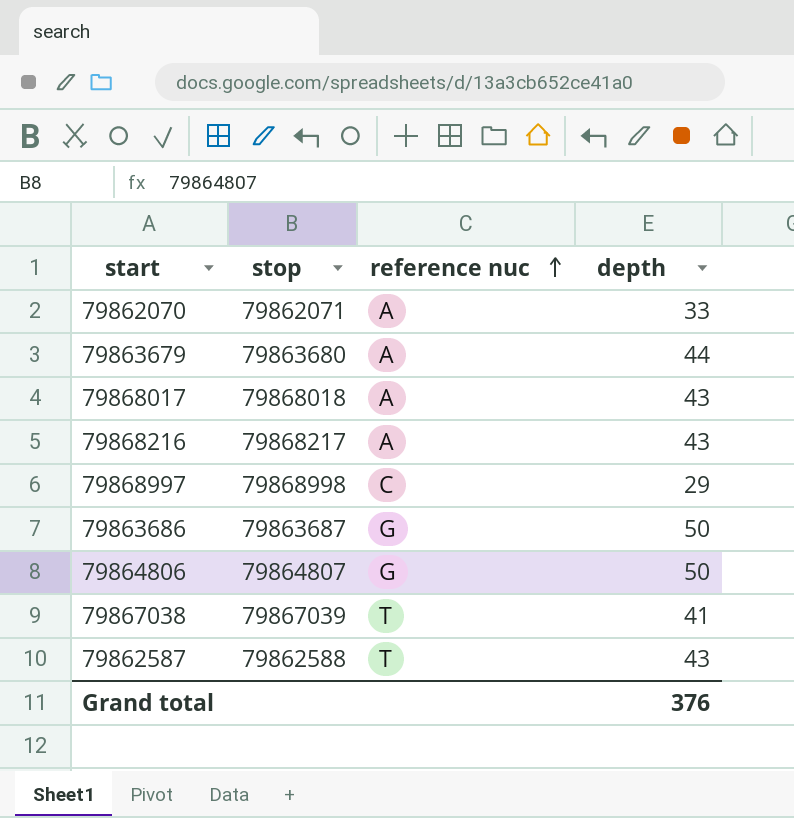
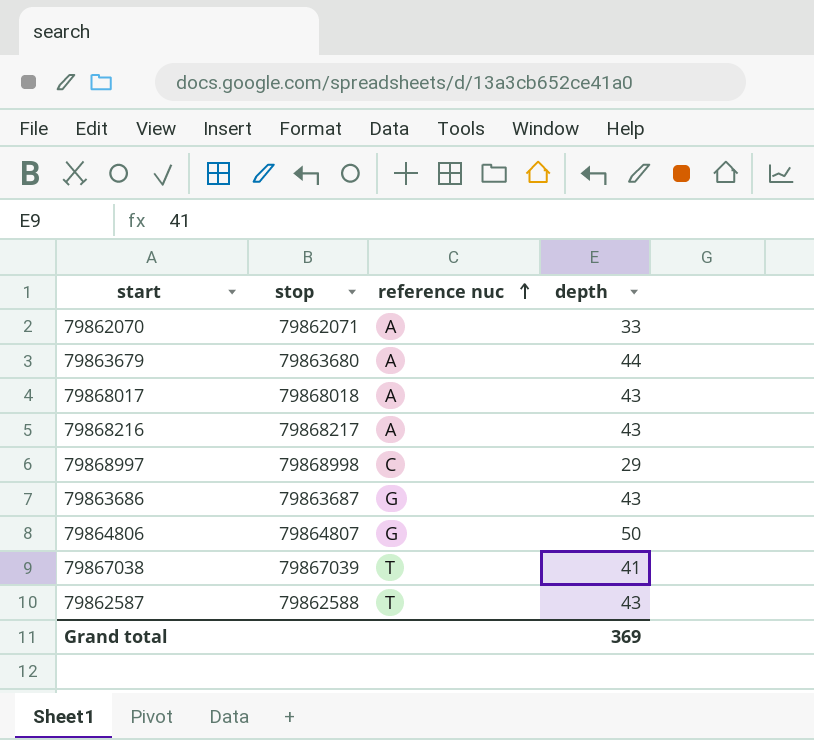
79863686 | depth: 50 -> 43
Grand total | depth: 376 -> 369

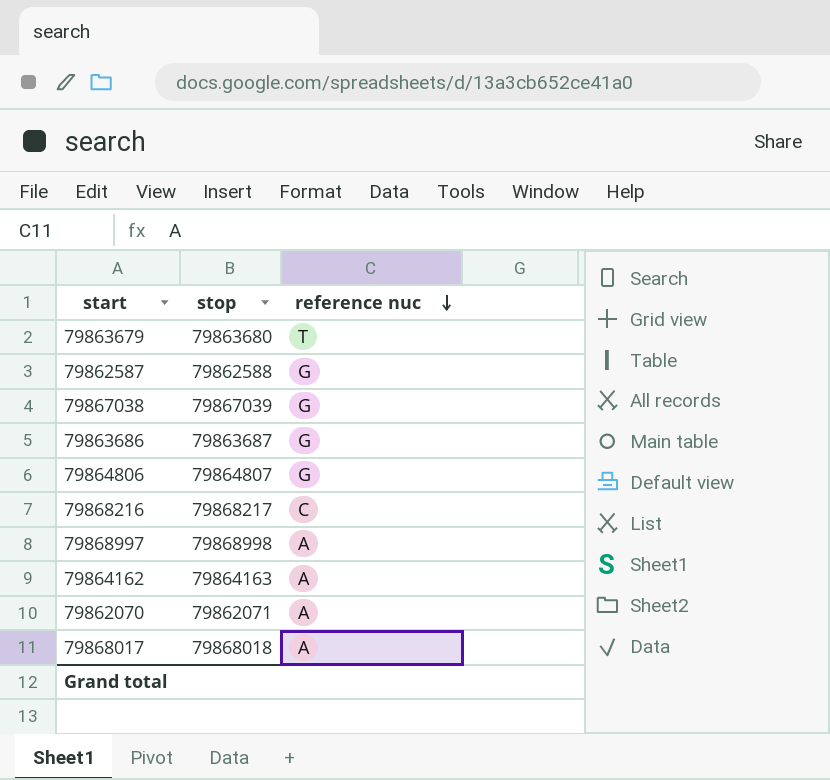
row order: reference nuc ascending -> reference nuc descending
column depth | position: 4 -> none
79863679 | reference nuc: A -> T
79862587 | reference nuc: T -> G
79867038 | reference nuc: T -> G
79868216 | reference nuc: A -> C
79868997 | reference nuc: C -> A
row 79864162: none -> 79864163 | A

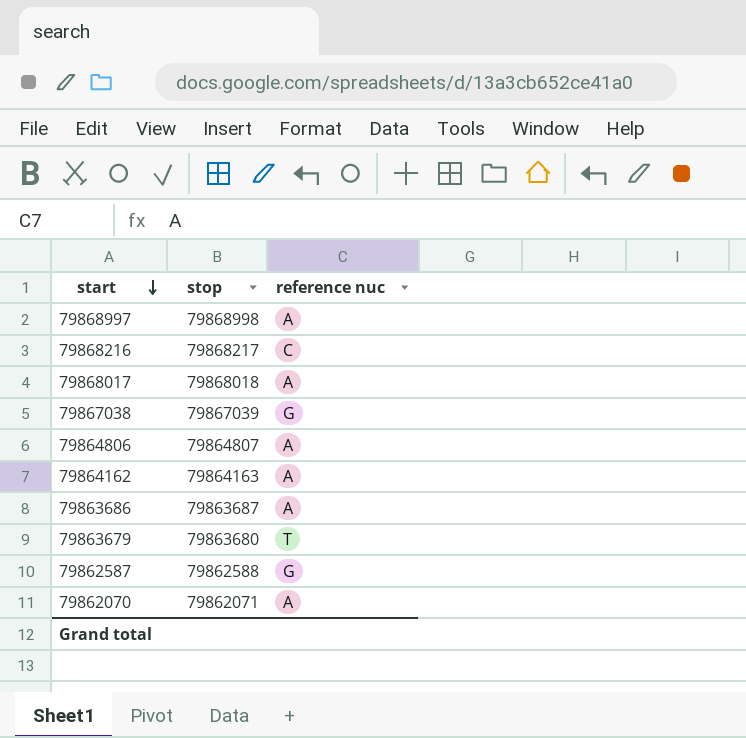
row order: reference nuc descending -> start descending
79864806 | reference nuc: G -> A
79863686 | reference nuc: G -> A

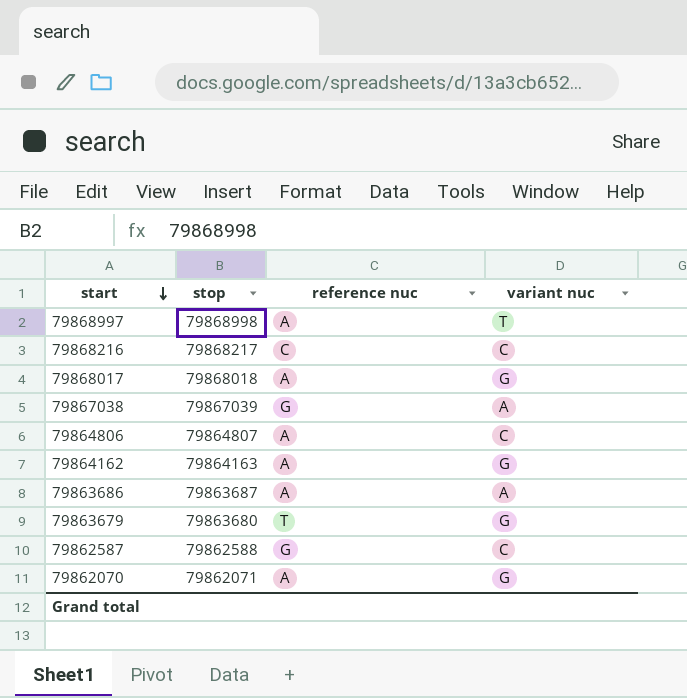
column variant nuc | position: none -> 4

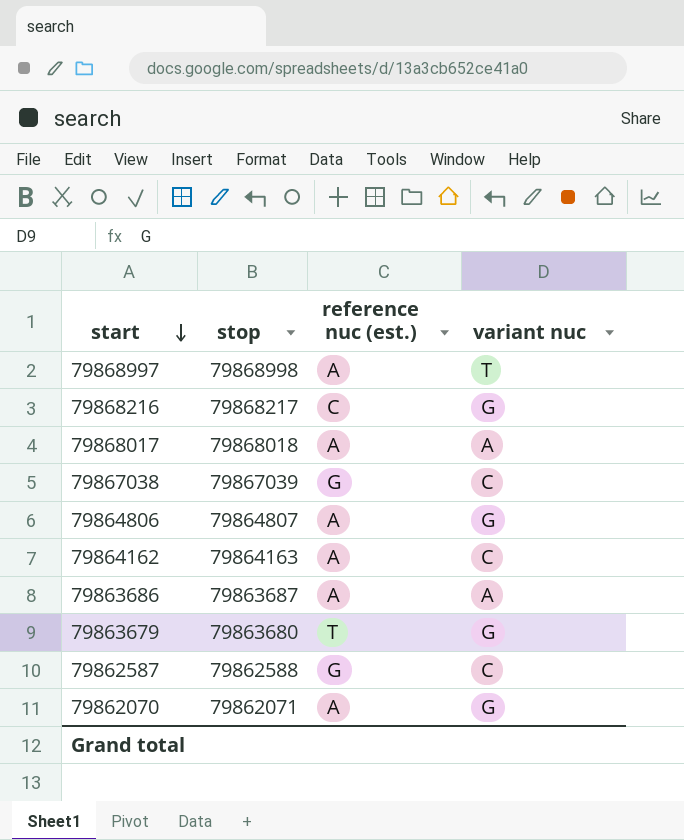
column name: reference nuc -> reference nuc (est.)
79868216 | variant nuc: C -> G
79868017 | variant nuc: G -> A
79867038 | variant nuc: A -> C
79864806 | variant nuc: C -> G
79864162 | variant nuc: G -> C

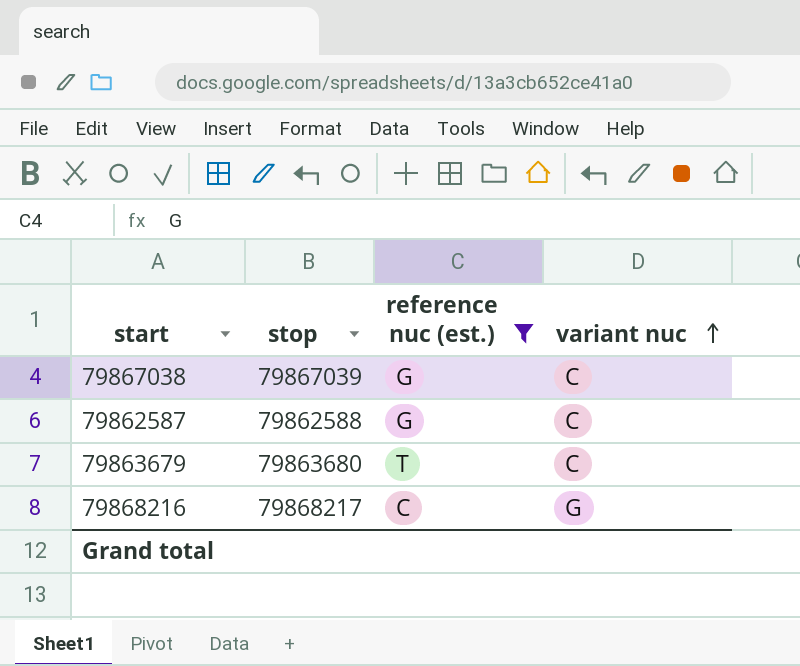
filter: none -> reference nuc (est.) != A
row order: start descending -> variant nuc ascending
79863679 | variant nuc: G -> C

